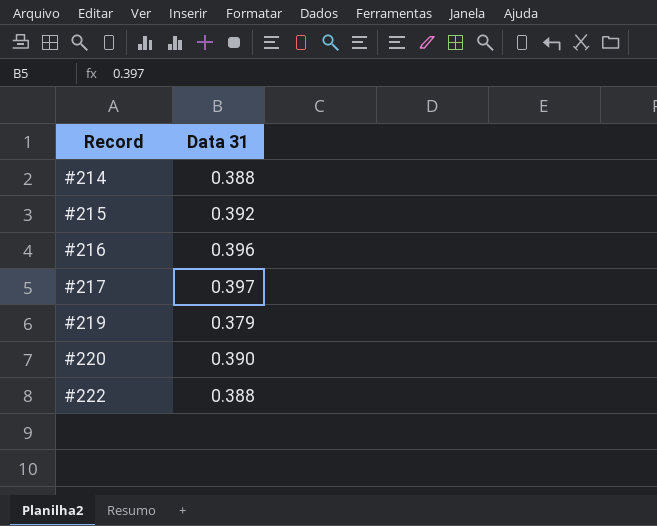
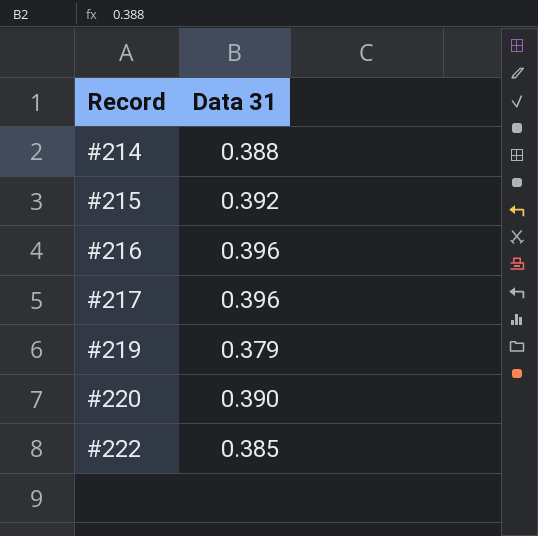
#217 | Data 31: 0.397 -> 0.396
#222 | Data 31: 0.388 -> 0.385

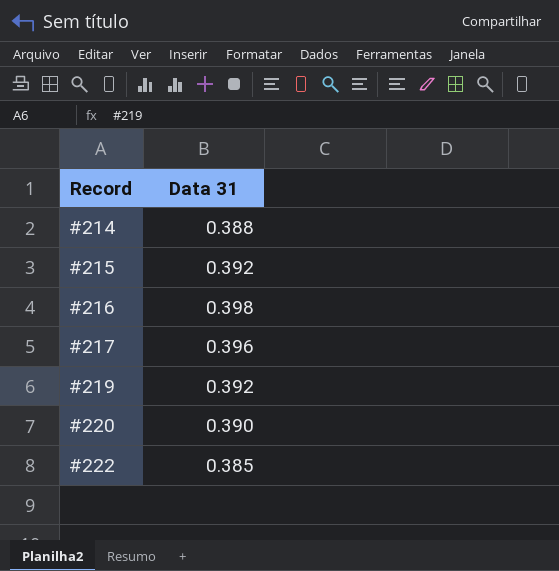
#216 | Data 31: 0.396 -> 0.398
#219 | Data 31: 0.379 -> 0.392

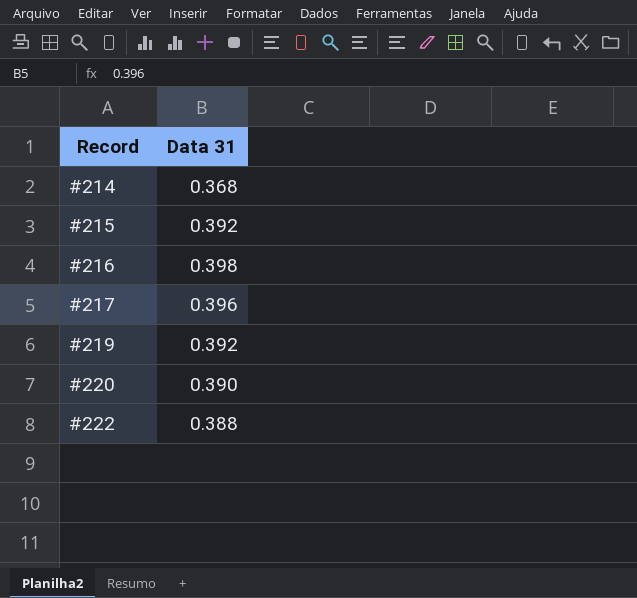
#214 | Data 31: 0.388 -> 0.368
#222 | Data 31: 0.385 -> 0.388

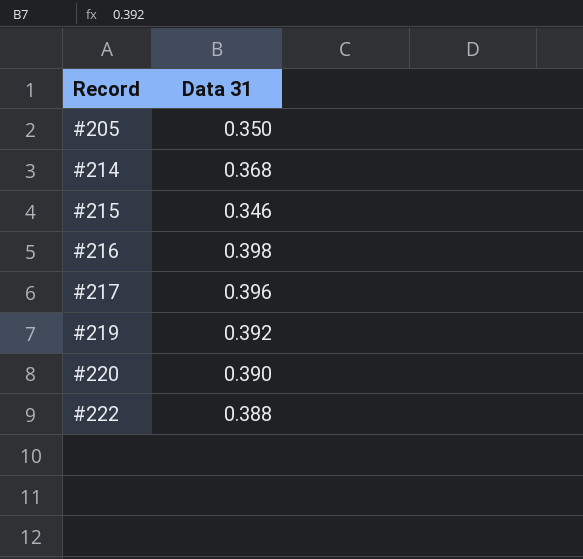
row #205: none -> 0.350
#215 | Data 31: 0.392 -> 0.346

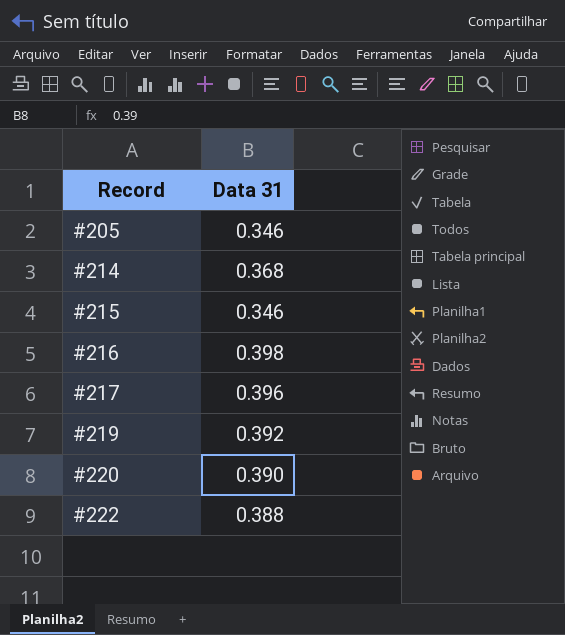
#205 | Data 31: 0.350 -> 0.346

